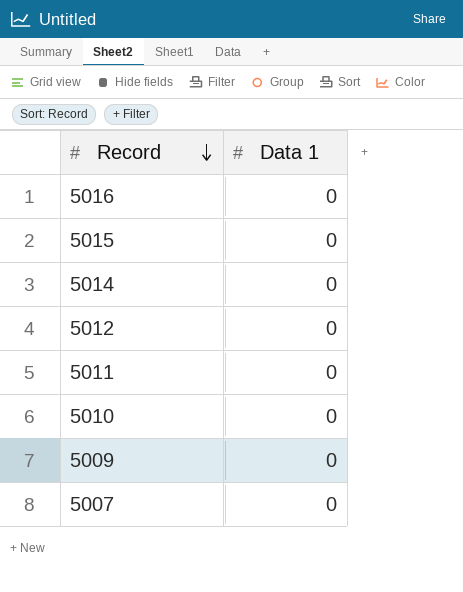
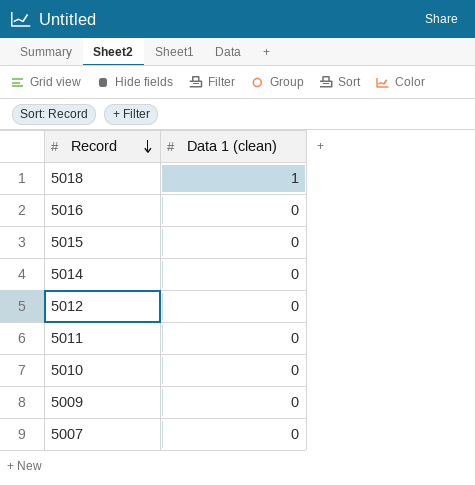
column name: Data 1 -> Data 1 (clean)
row 5018: none -> 1

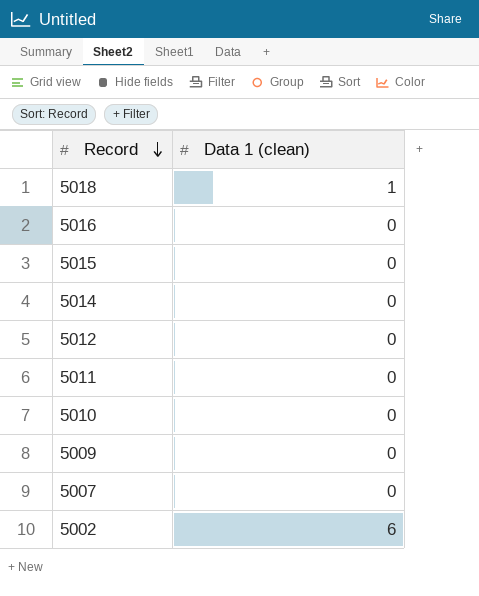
row 5002: none -> 6

